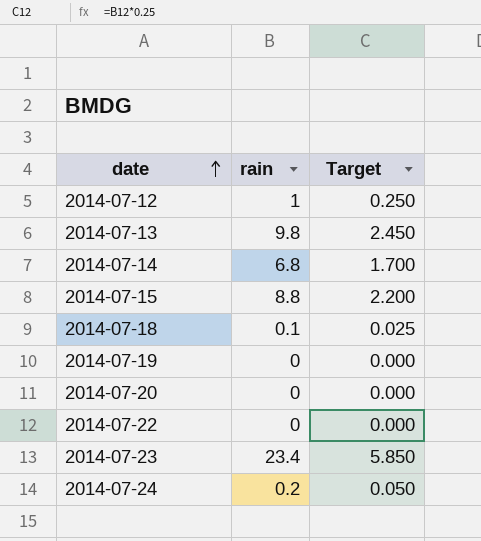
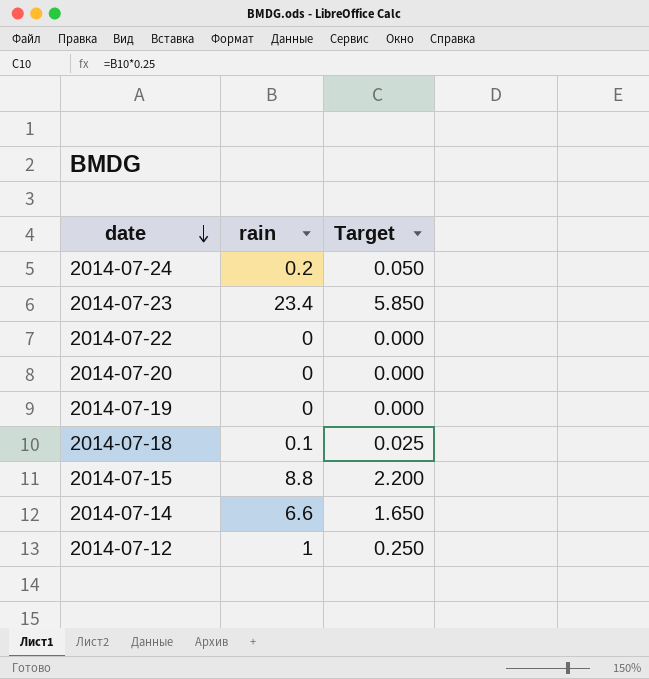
row order: date ascending -> date descending
row 2014-07-13: 9.8 | 2.450 -> none
2014-07-14 | rain: 6.8 -> 6.6
2014-07-14 | Target: 1.700 -> 1.650

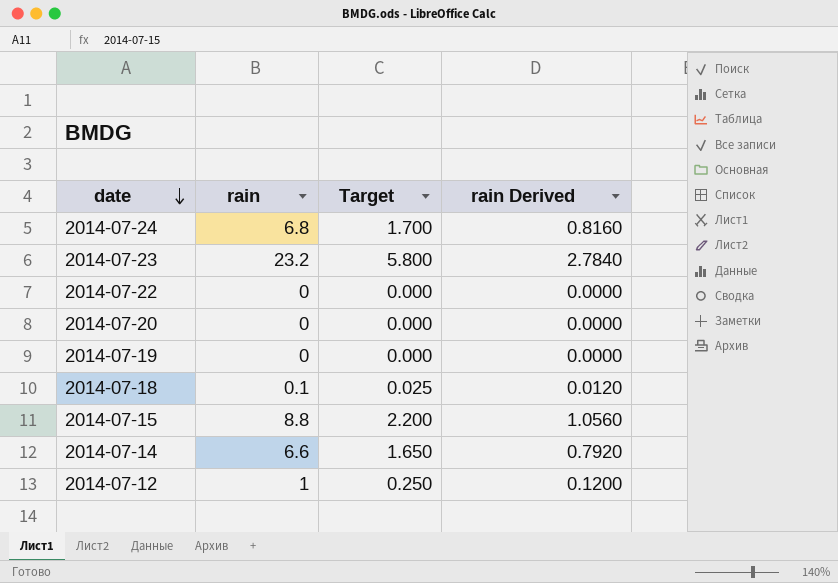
column rain Derived | formula: none -> [rain] * 0.12
2014-07-24 | rain: 0.2 -> 6.8
2014-07-24 | Target: 0.050 -> 1.700
2014-07-23 | rain: 23.4 -> 23.2
2014-07-23 | Target: 5.850 -> 5.800

